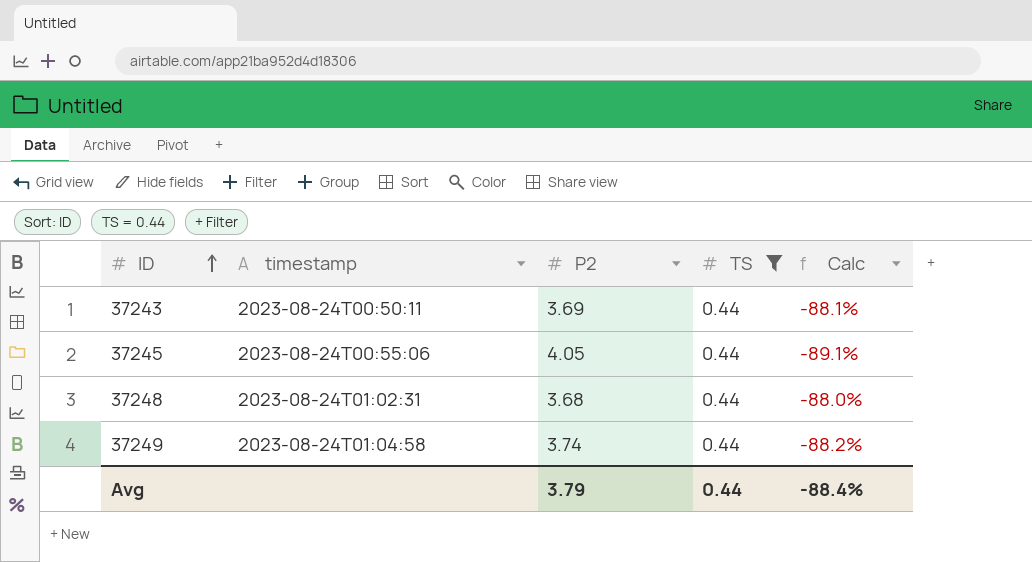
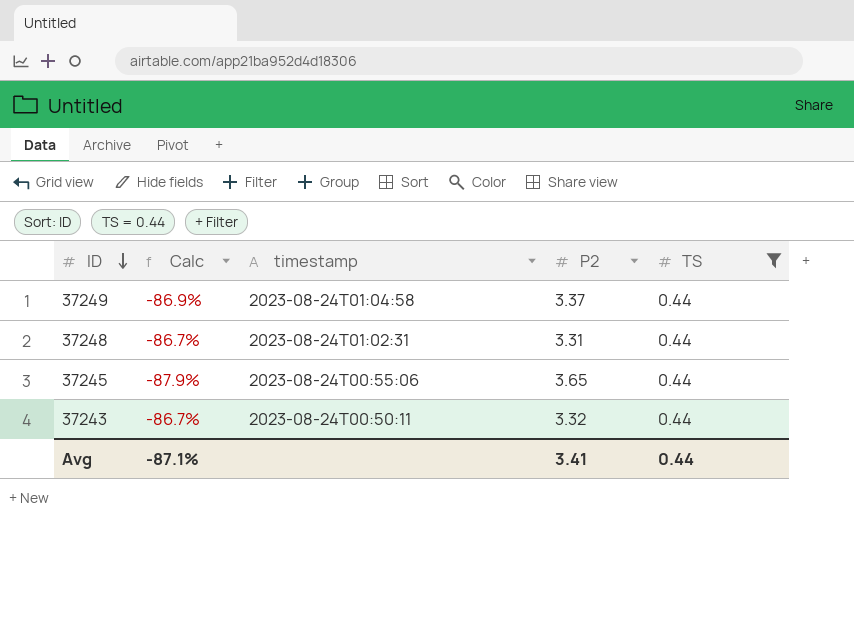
row order: ID ascending -> ID descending
column Calc | position: 5 -> 2
37249 | Calc: -88.2% -> -86.9%
37249 | P2: 3.74 -> 3.37
37248 | Calc: -88.0% -> -86.7%
37248 | P2: 3.68 -> 3.31
37245 | Calc: -89.1% -> -87.9%
37245 | P2: 4.05 -> 3.65
37243 | Calc: -88.1% -> -86.7%
37243 | P2: 3.69 -> 3.32
Avg | Calc: -88.4% -> -87.1%
Avg | P2: 3.79 -> 3.41

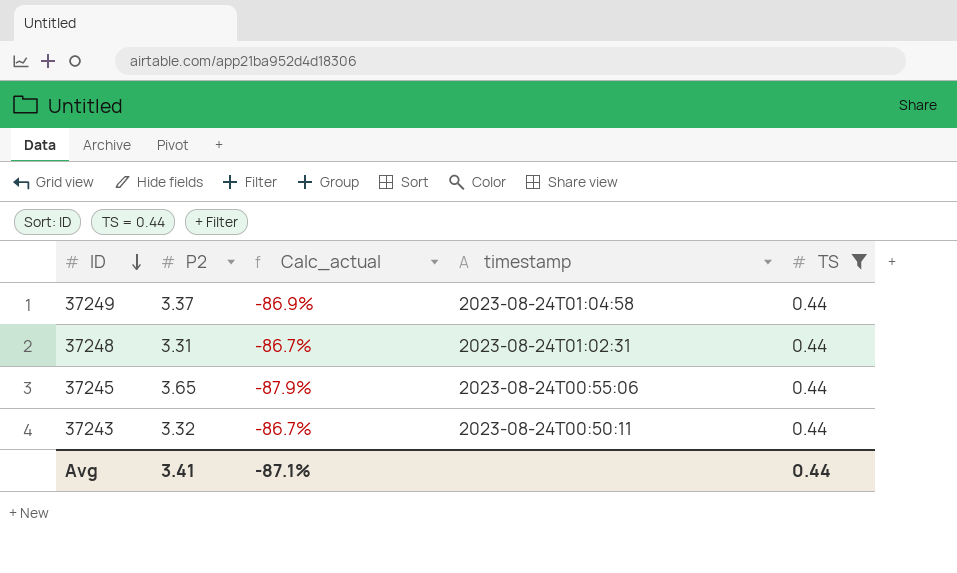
column P2 | position: 4 -> 2
column name: Calc -> Calc_actual

